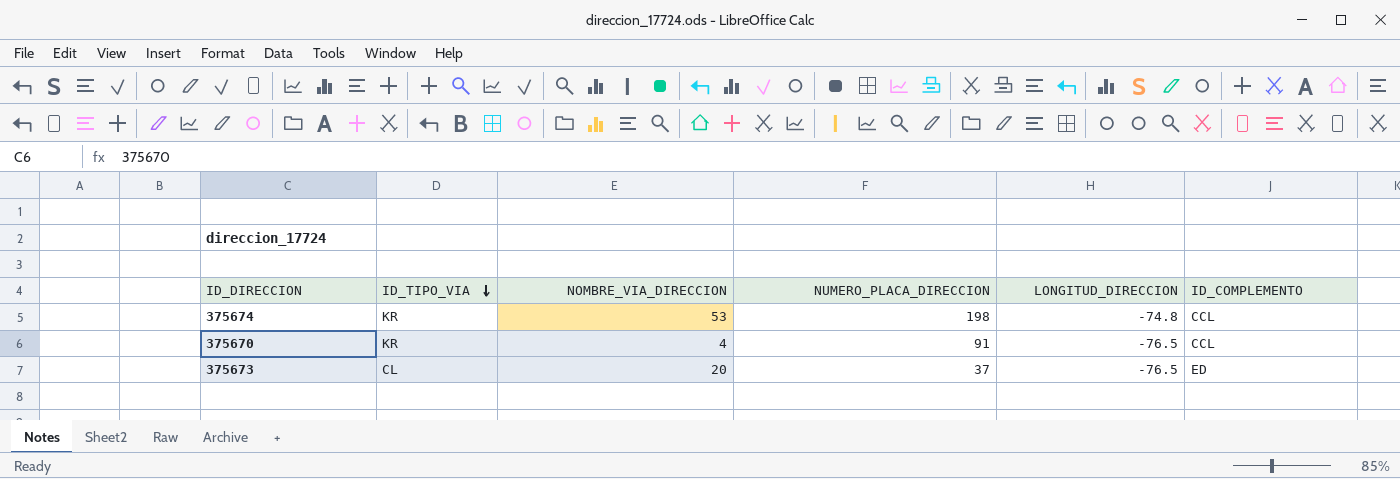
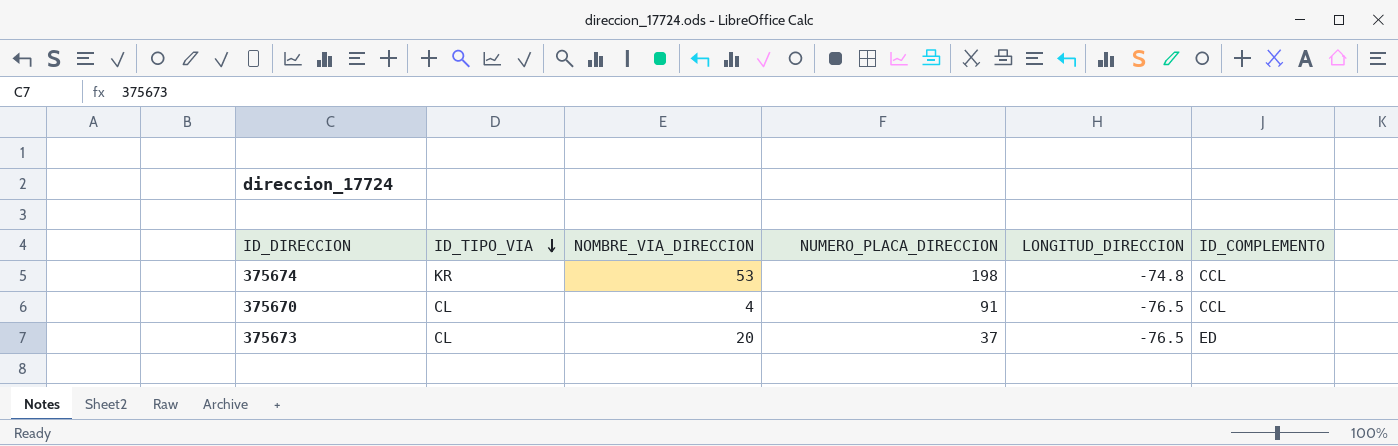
375670 | ID_TIPO_VIA: KR -> CL

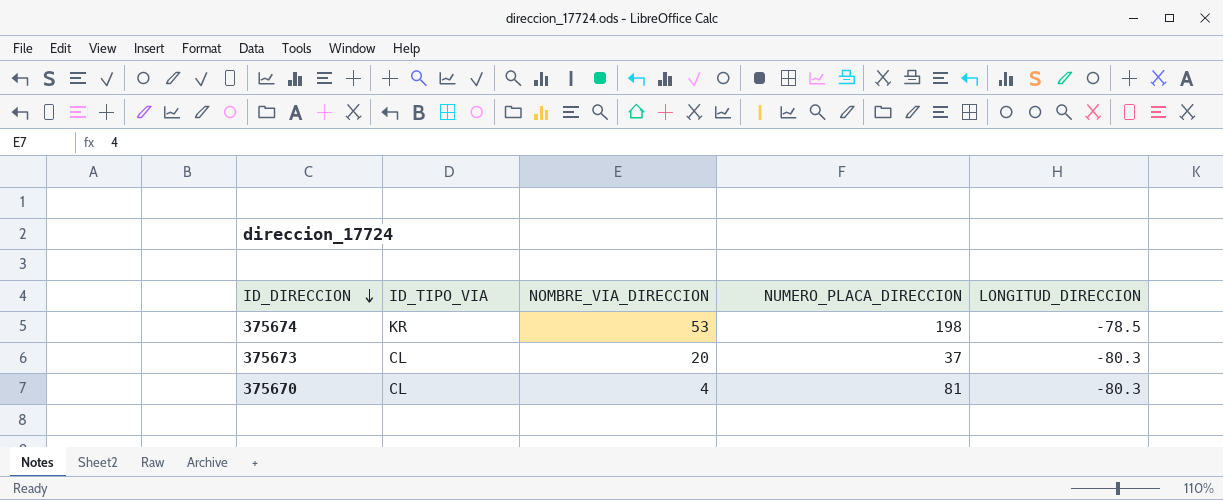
row order: ID_TIPO_VIA descending -> ID_DIRECCION descending
column ID_COMPLEMENTO | position: 6 -> none
375674 | LONGITUD_DIRECCION: -74.8 -> -78.5
375673 | LONGITUD_DIRECCION: -76.5 -> -80.3
375670 | NUMERO_PLACA_DIRECCION: 91 -> 81
375670 | LONGITUD_DIRECCION: -76.5 -> -80.3

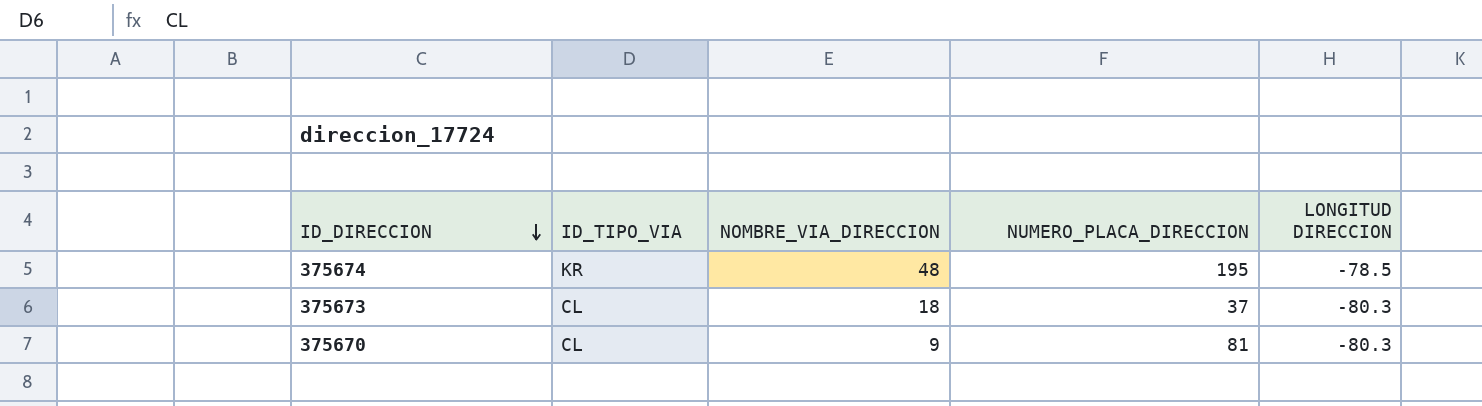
column name: LONGITUD_DIRECCION -> LONGITUD DIRECCION
375674 | NOMBRE_VIA_DIRECCION: 53 -> 48
375674 | NUMERO_PLACA_DIRECCION: 198 -> 195
375673 | NOMBRE_VIA_DIRECCION: 20 -> 18
375670 | NOMBRE_VIA_DIRECCION: 4 -> 9

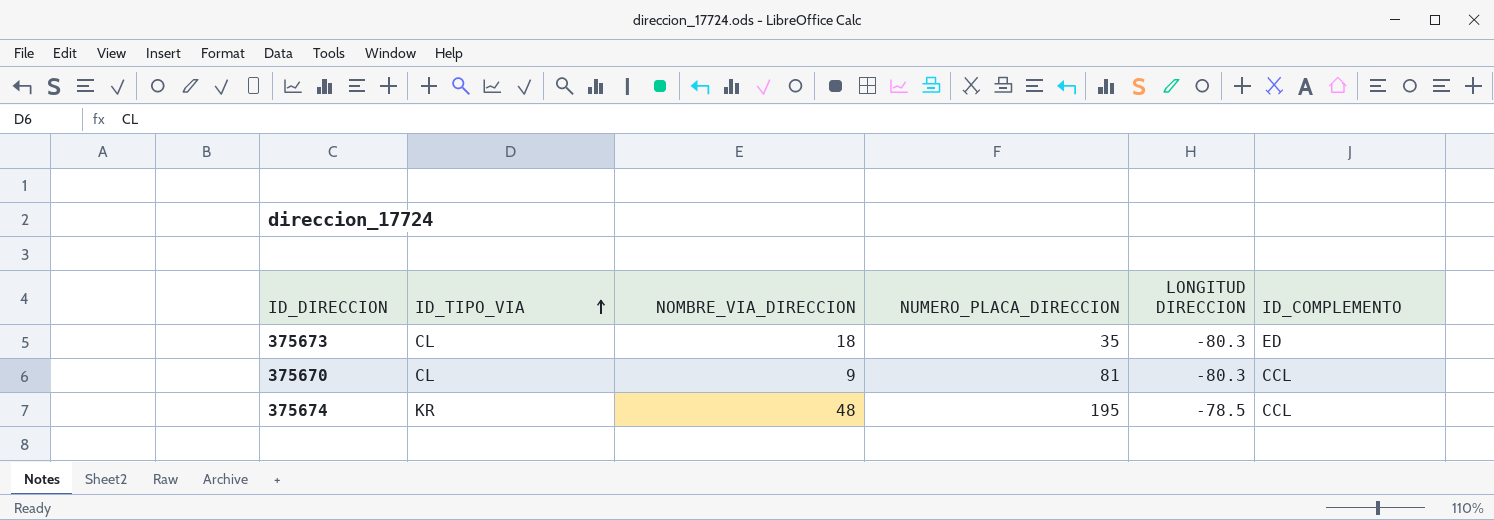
row order: ID_DIRECCION descending -> ID_TIPO_VIA ascending
column ID_COMPLEMENTO | position: none -> 6
375673 | NUMERO_PLACA_DIRECCION: 37 -> 35

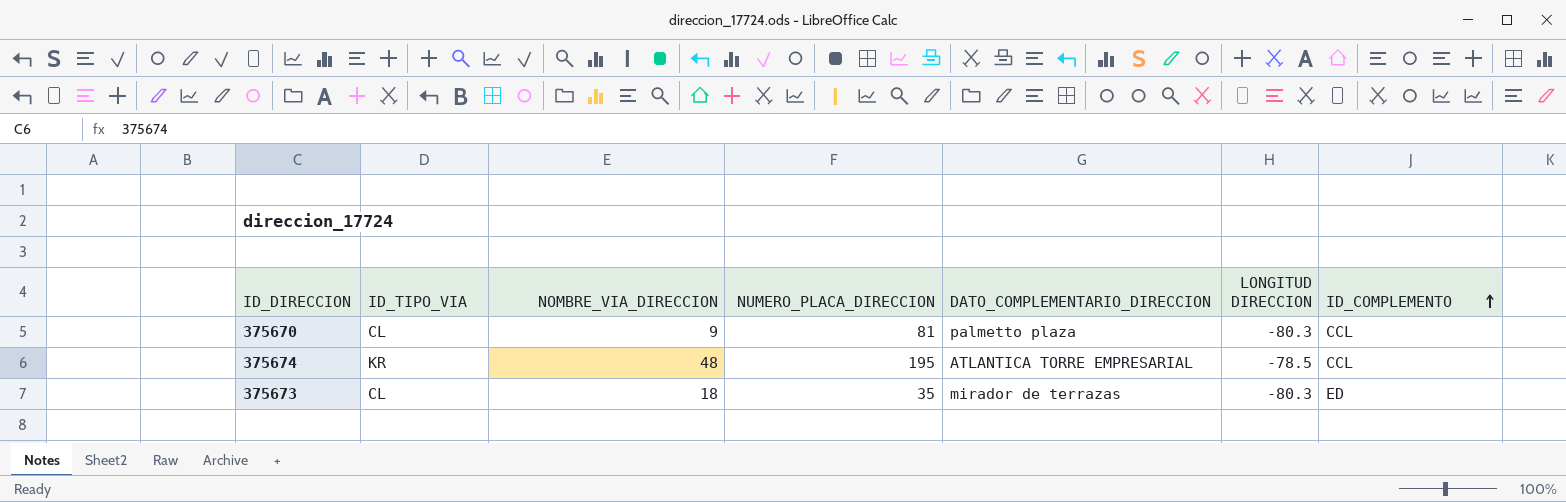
row order: ID_TIPO_VIA ascending -> ID_COMPLEMENTO ascending
column DATO_COMPLEMENTARIO_DIRECCION | position: none -> 5

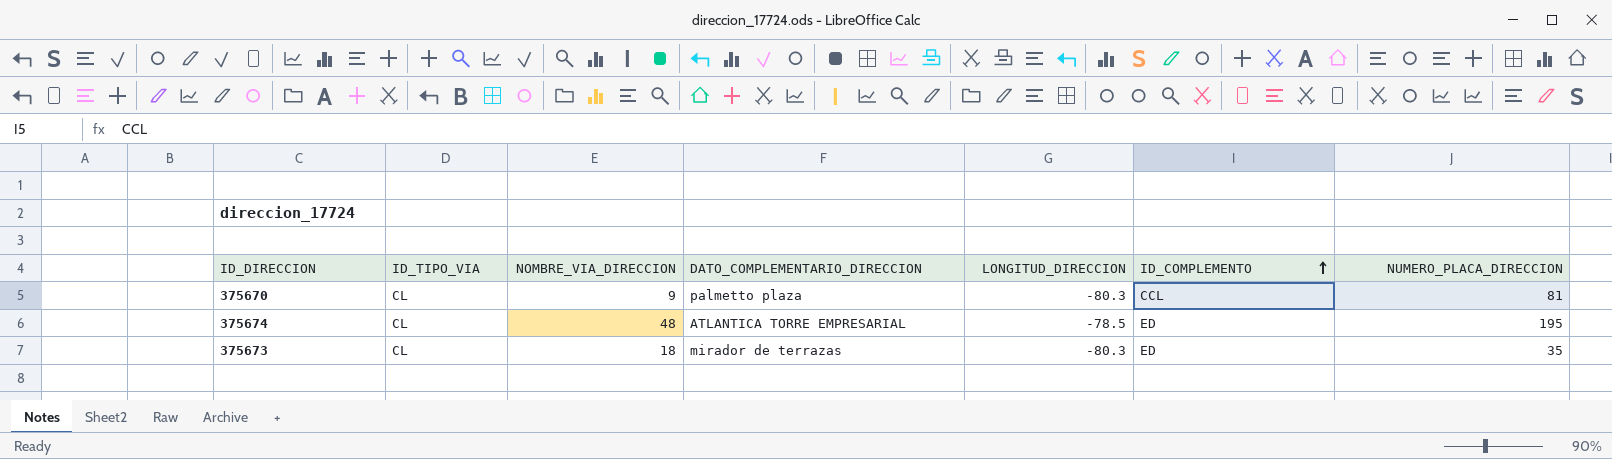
column name: LONGITUD DIRECCION -> LONGITUD_DIRECCION
column NUMERO_PLACA_DIRECCION | position: 4 -> 7
375674 | ID_TIPO_VIA: KR -> CL
375674 | ID_COMPLEMENTO: CCL -> ED

